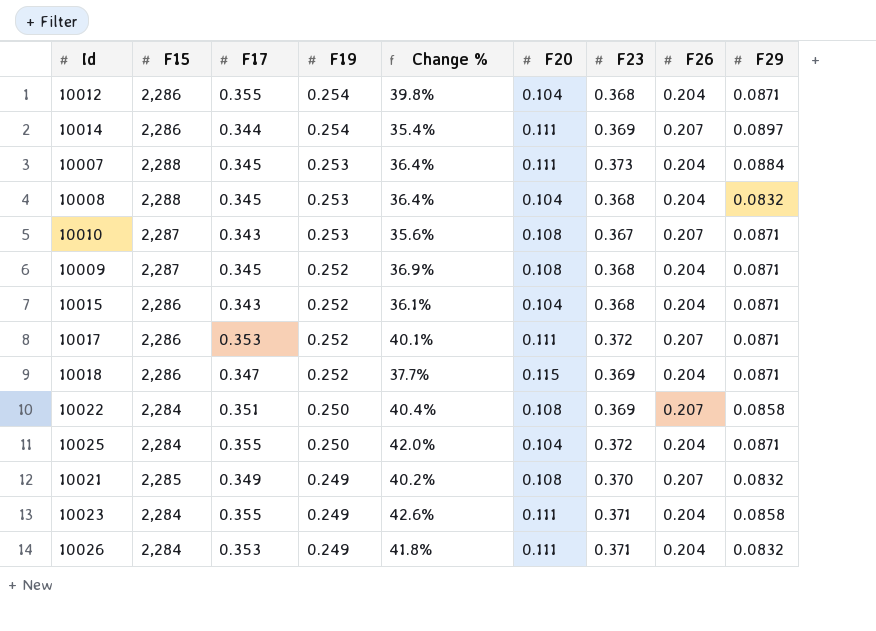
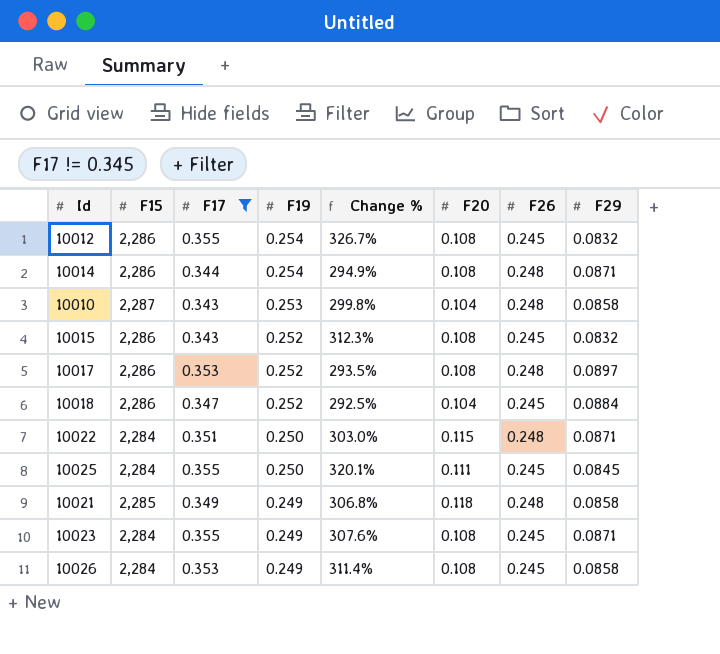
filter: none -> F17 != 0.345
column F23 | position: 7 -> none
column Change % | formula: ([F17] - [F19]) / [F19] -> ([F17] - [F29]) / [F29]
10012 | F20: 0.104 -> 0.108
10012 | F26: 0.204 -> 0.245
10012 | F29: 0.0871 -> 0.0832
10014 | F20: 0.111 -> 0.108
10014 | F26: 0.207 -> 0.248
10014 | F29: 0.0897 -> 0.0871
10010 | F20: 0.108 -> 0.104
10010 | F26: 0.207 -> 0.248
10010 | F29: 0.0871 -> 0.0858
10015 | F20: 0.104 -> 0.108
10015 | F26: 0.204 -> 0.245
10015 | F29: 0.0871 -> 0.0832
10017 | F20: 0.111 -> 0.108
10017 | F26: 0.207 -> 0.248
10017 | F29: 0.0871 -> 0.0897
10018 | F20: 0.115 -> 0.104
10018 | F26: 0.204 -> 0.245
10018 | F29: 0.0871 -> 0.0884
10022 | F20: 0.108 -> 0.115
10022 | F26: 0.207 -> 0.248
10022 | F29: 0.0858 -> 0.0871
10025 | F20: 0.104 -> 0.111
10025 | F26: 0.204 -> 0.245
10025 | F29: 0.0871 -> 0.0845
10021 | F20: 0.108 -> 0.118
10021 | F26: 0.207 -> 0.248
10021 | F29: 0.0832 -> 0.0858
10023 | F20: 0.111 -> 0.108
10023 | F26: 0.204 -> 0.245
10023 | F29: 0.0858 -> 0.0871
10026 | F20: 0.111 -> 0.108
10026 | F26: 0.204 -> 0.245
10026 | F29: 0.0832 -> 0.0858

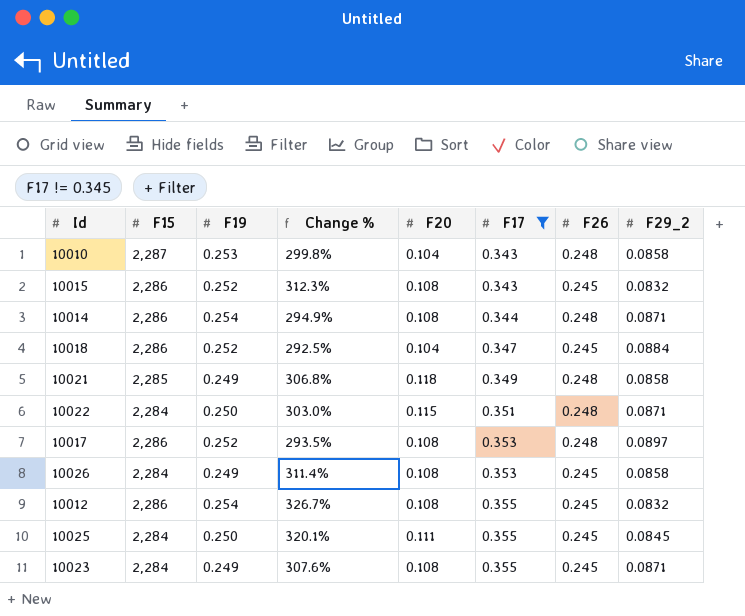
row order: F19 descending -> F17 ascending
column F17 | position: 3 -> 6
column name: F29 -> F29_2

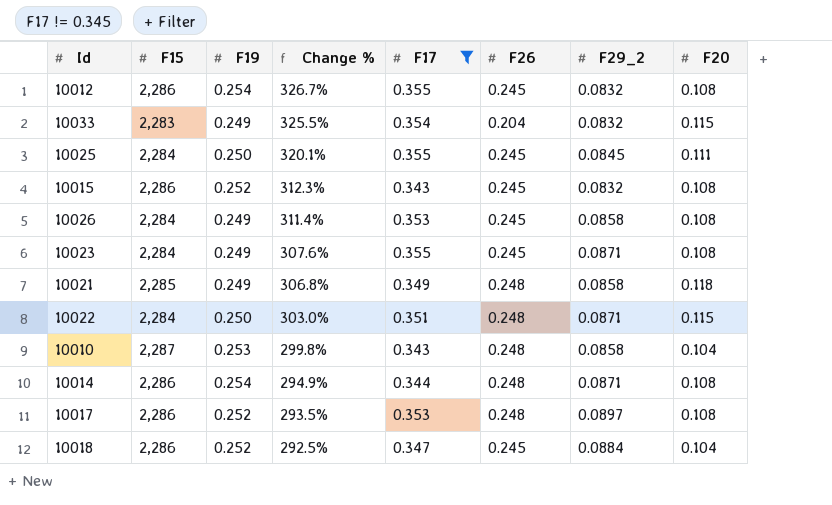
row order: F17 ascending -> Change % descending
column F20 | position: 5 -> 8
row 10033: none -> 2,283 | 0.249 | 325.5% | 0.354 | 0.204 | 0.0832 | 0.115

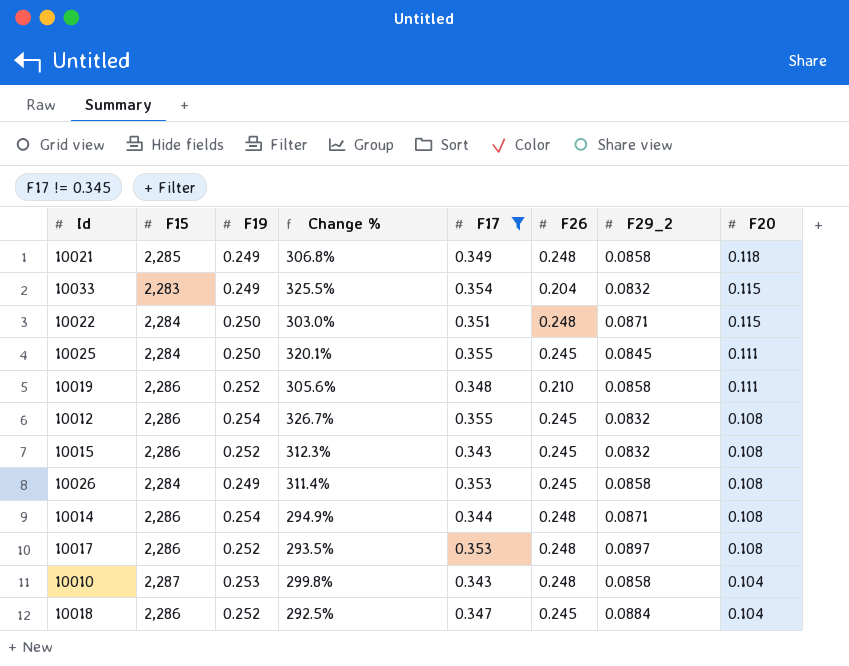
row order: Change % descending -> F20 descending
row 10023: 2,284 | 0.249 | 307.6% | 0.355 | 0.245 | 0.0871 | 0.108 -> none
row 10019: none -> 2,286 | 0.252 | 305.6% | 0.348 | 0.210 | 0.0858 | 0.111

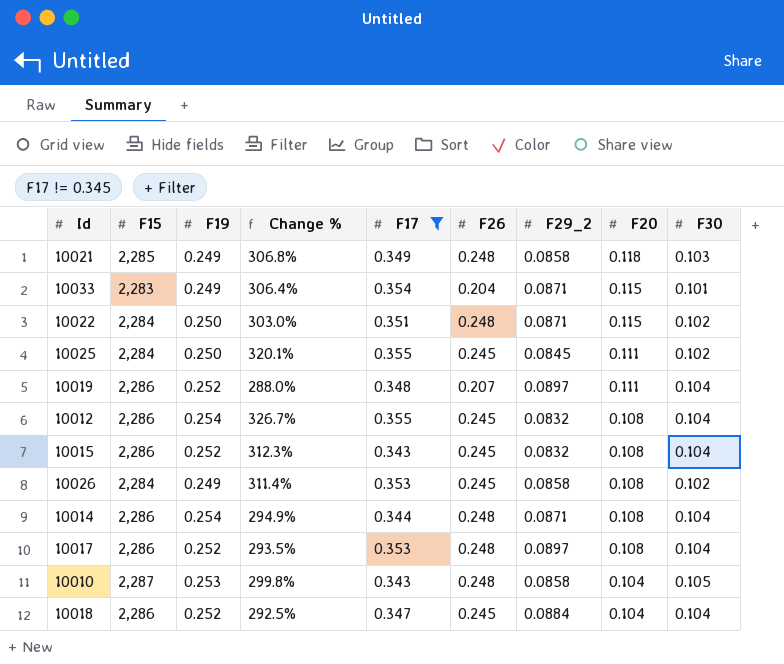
column F30 | position: none -> 9
10033 | Change %: 325.5% -> 306.4%
10033 | F29_2: 0.0832 -> 0.0871
10019 | Change %: 305.6% -> 288.0%
10019 | F26: 0.210 -> 0.207
10019 | F29_2: 0.0858 -> 0.0897

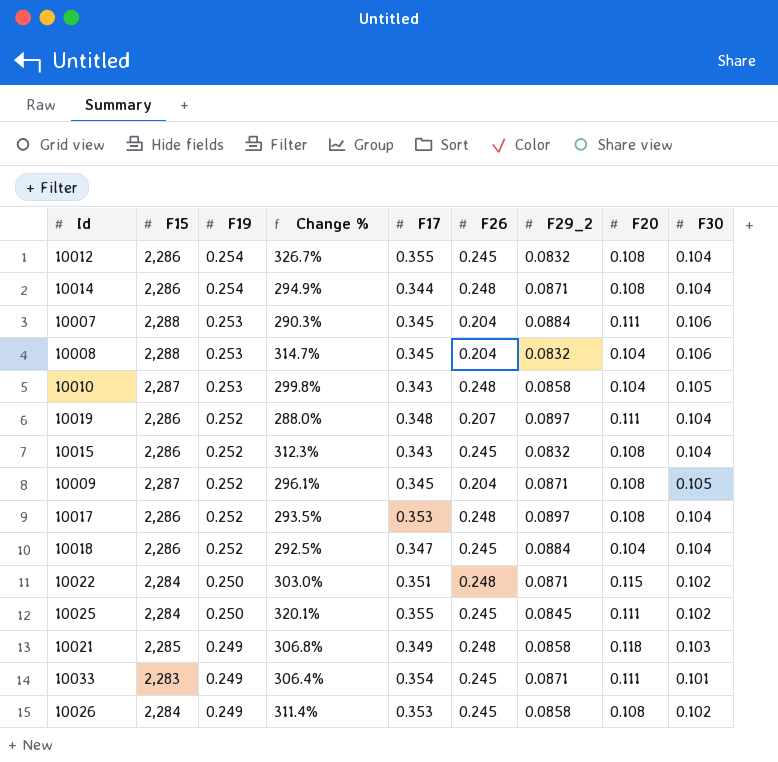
filter: F17 != 0.345 -> none
row order: F20 descending -> F19 descending
10033 | F26: 0.204 -> 0.245
10033 | F20: 0.115 -> 0.111

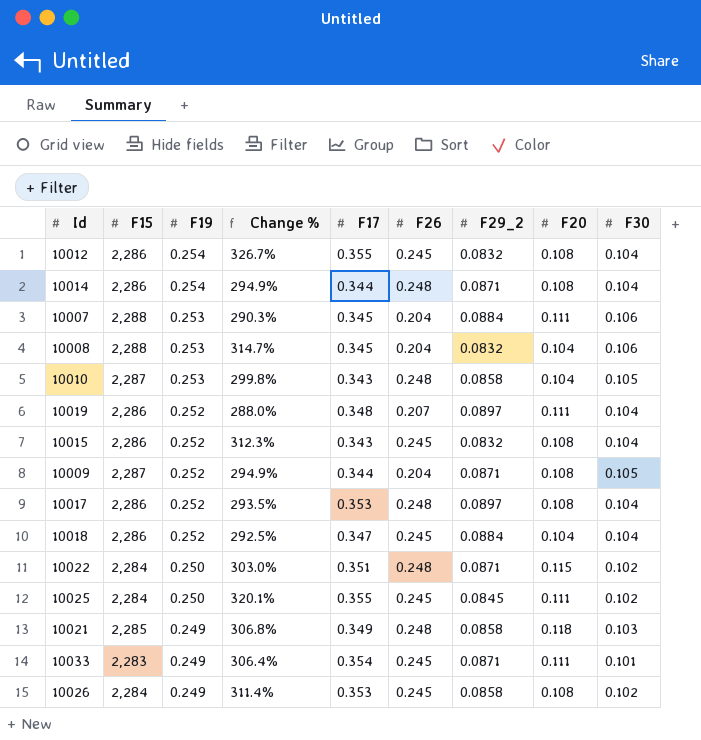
10009 | Change %: 296.1% -> 294.9%
10009 | F17: 0.345 -> 0.344

